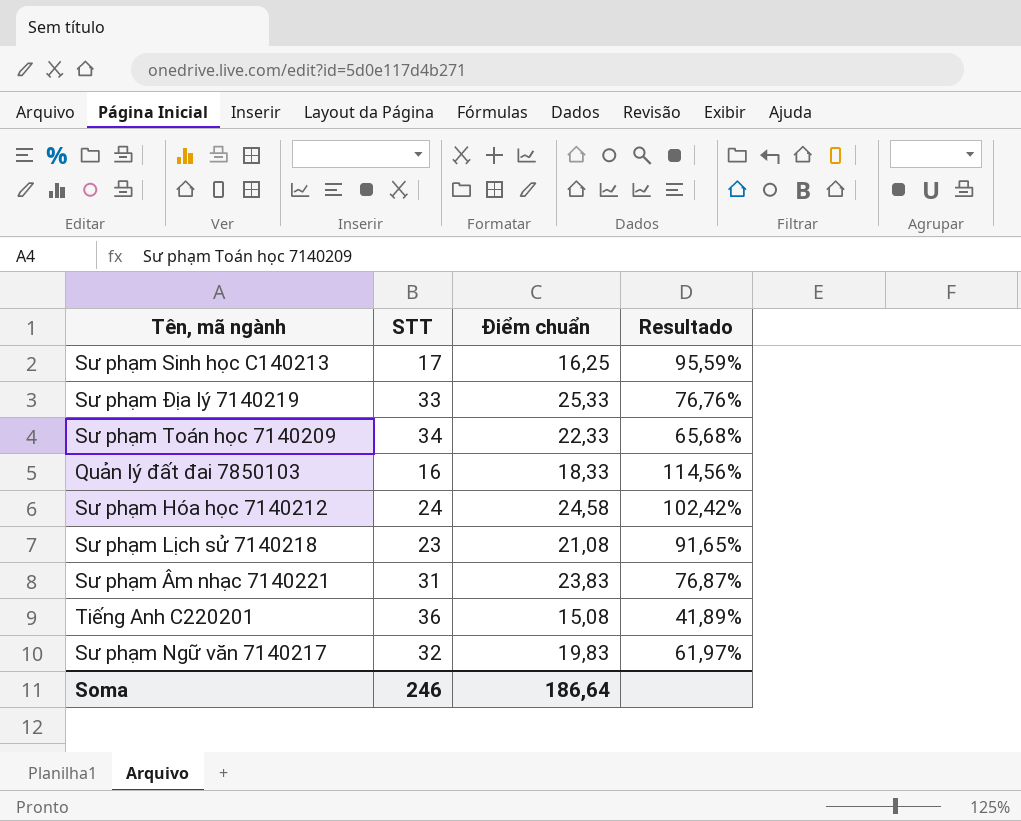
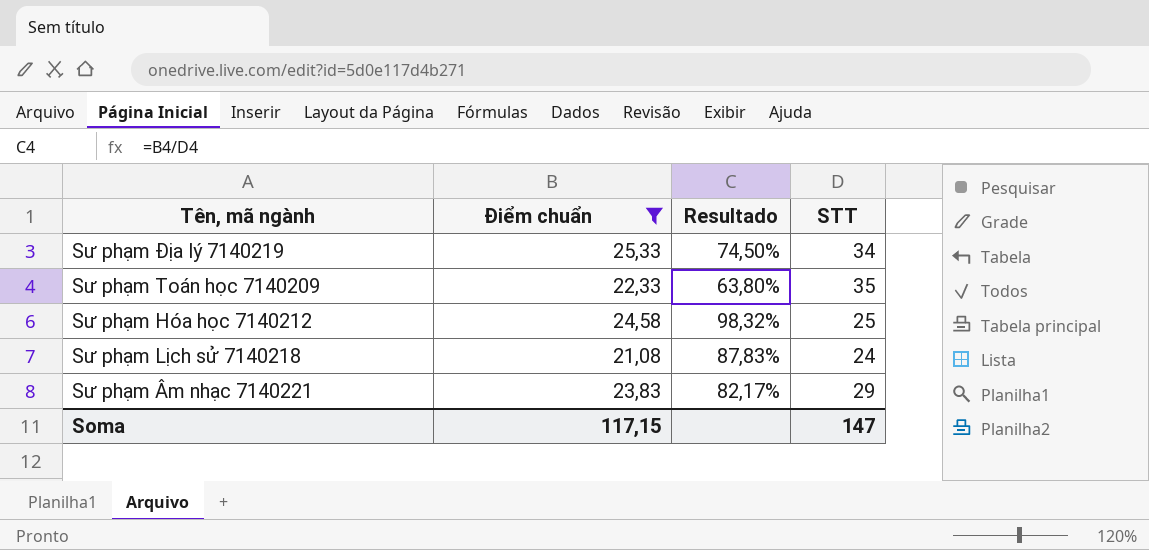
filter: none -> Điểm chuẩn >= 21,08
column STT | position: 2 -> 4
Sư phạm Địa lý 7140219 | Resultado: 76,76% -> 74,50%
Sư phạm Địa lý 7140219 | STT: 33 -> 34
Sư phạm Toán học 7140209 | Resultado: 65,68% -> 63,80%
Sư phạm Toán học 7140209 | STT: 34 -> 35
Sư phạm Hóa học 7140212 | Resultado: 102,42% -> 98,32%
Sư phạm Hóa học 7140212 | STT: 24 -> 25
Sư phạm Lịch sử 7140218 | Resultado: 91,65% -> 87,83%
Sư phạm Lịch sử 7140218 | STT: 23 -> 24
Sư phạm Âm nhạc 7140221 | Resultado: 76,87% -> 82,17%
Sư phạm Âm nhạc 7140221 | STT: 31 -> 29
Soma | Điểm chuẩn: 186,64 -> 117,15
Soma | STT: 246 -> 147

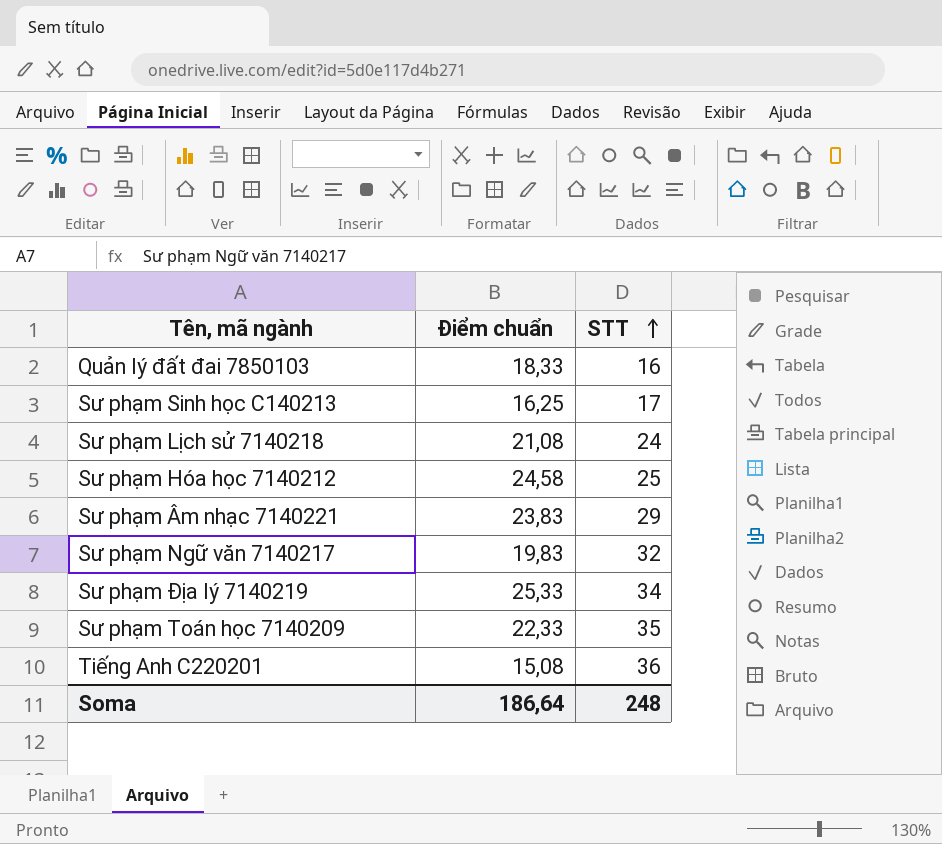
filter: Điểm chuẩn >= 21,08 -> none
row order: none -> STT ascending
column Resultado | formula: [Điểm chuẩn] / [STT] -> none
Soma | Điểm chuẩn: 117,15 -> 186,64
Soma | STT: 147 -> 248

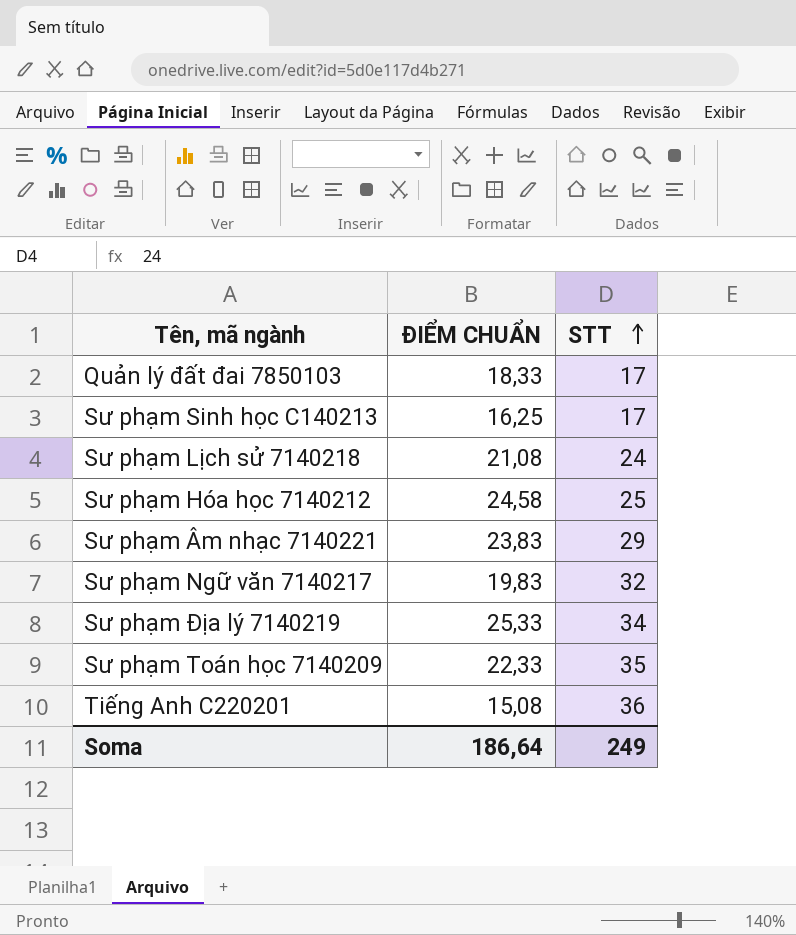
column name: Điểm chuẩn -> ĐIỂM CHUẨN
Quản lý đất đai 7850103 | STT: 16 -> 17
Soma | STT: 248 -> 249

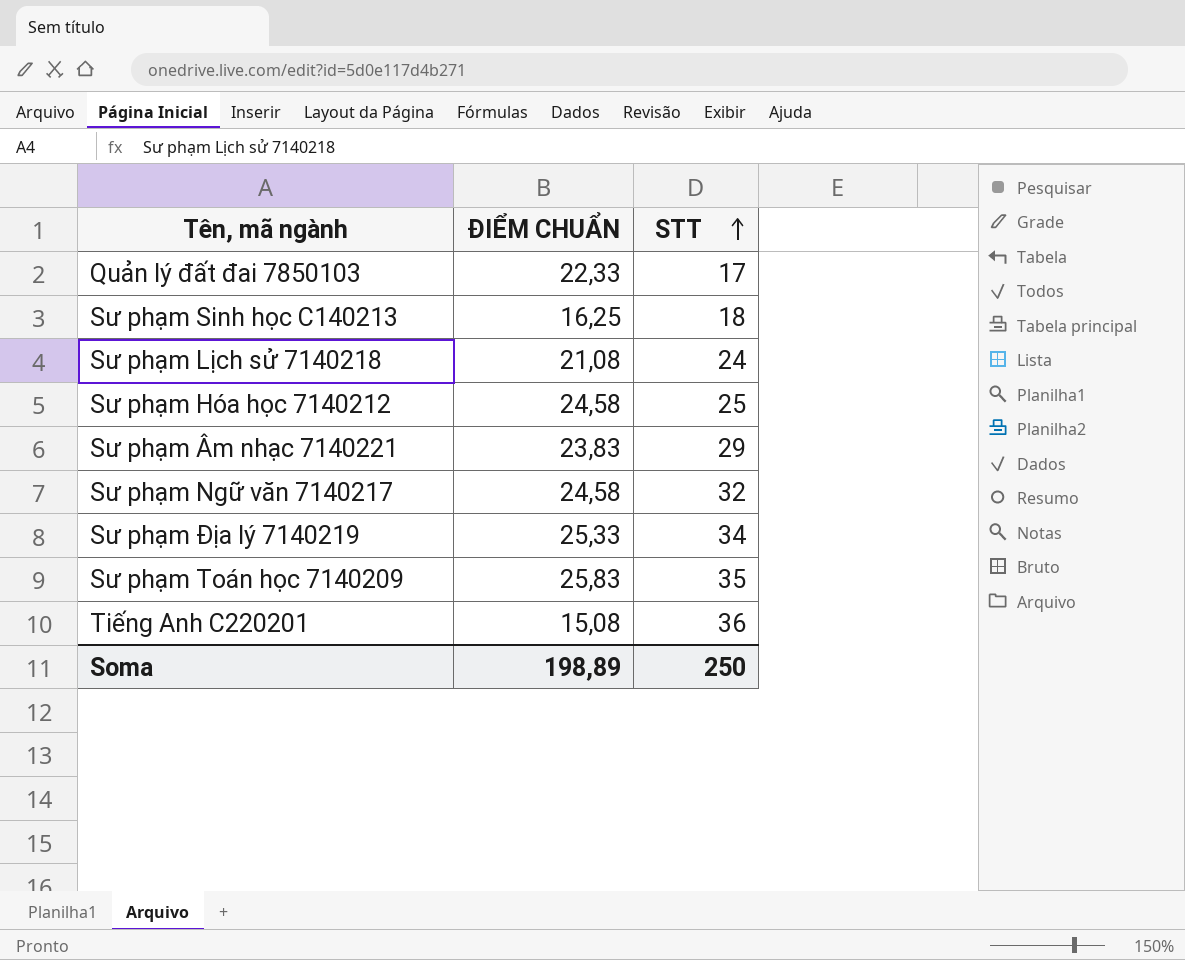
Quản lý đất đai 7850103 | ĐIỂM CHUẨN: 18,33 -> 22,33
Sư phạm Sinh học C140213 | STT: 17 -> 18
Sư phạm Ngữ văn 7140217 | ĐIỂM CHUẨN: 19,83 -> 24,58
Sư phạm Toán học 7140209 | ĐIỂM CHUẨN: 22,33 -> 25,83
Soma | ĐIỂM CHUẨN: 186,64 -> 198,89
Soma | STT: 249 -> 250

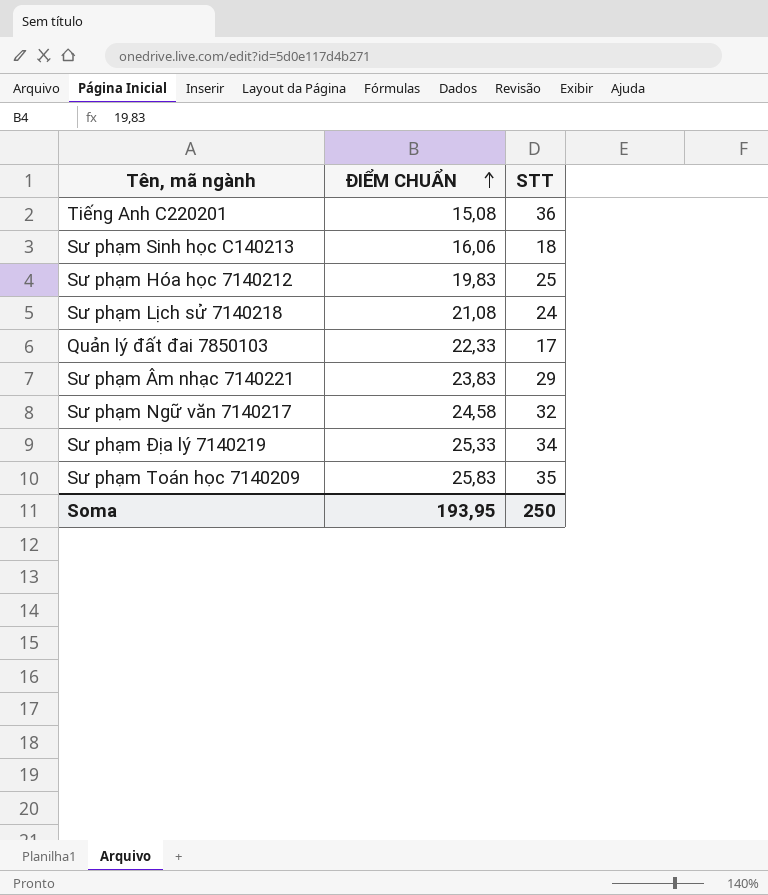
row order: STT ascending -> ĐIỂM CHUẨN ascending
Sư phạm Sinh học C140213 | ĐIỂM CHUẨN: 16,25 -> 16,06
Sư phạm Hóa học 7140212 | ĐIỂM CHUẨN: 24,58 -> 19,83
Soma | ĐIỂM CHUẨN: 198,89 -> 193,95

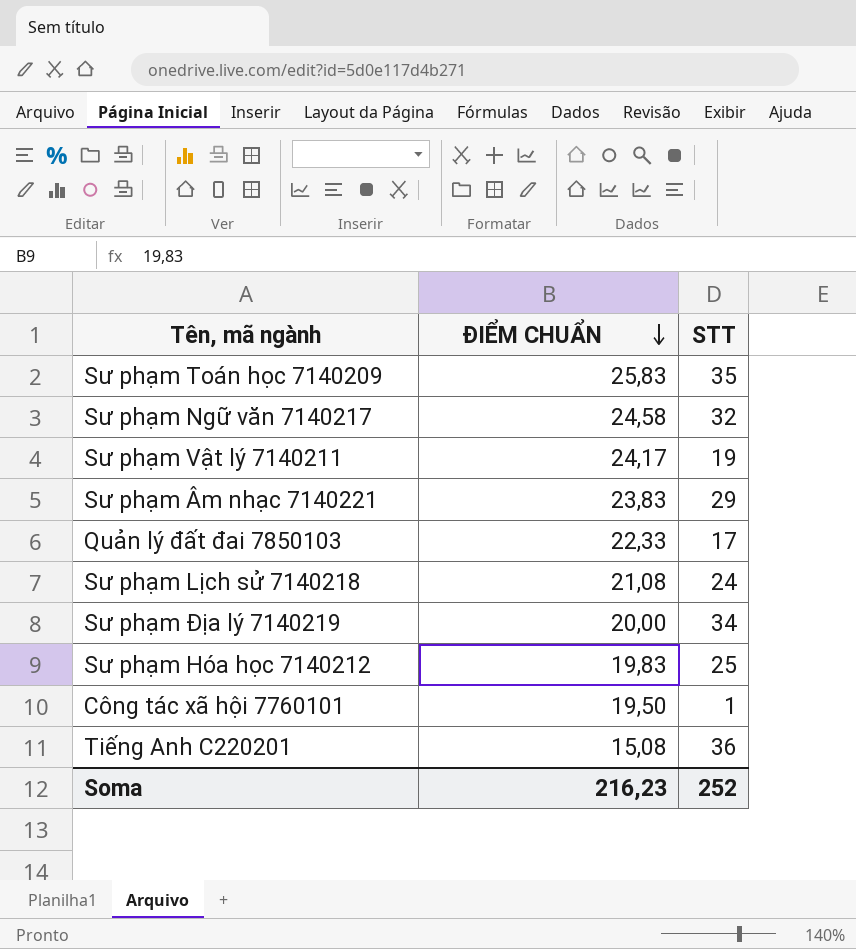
row order: ĐIỂM CHUẨN ascending -> ĐIỂM CHUẨN descending
row Sư phạm Sinh học C140213: 16,06 | 18 -> none
row Sư phạm Vật lý 7140211: none -> 24,17 | 19
Sư phạm Địa lý 7140219 | ĐIỂM CHUẨN: 25,33 -> 20,00
row Công tác xã hội 7760101: none -> 19,50 | 1
Soma | ĐIỂM CHUẨN: 193,95 -> 216,23
Soma | STT: 250 -> 252

